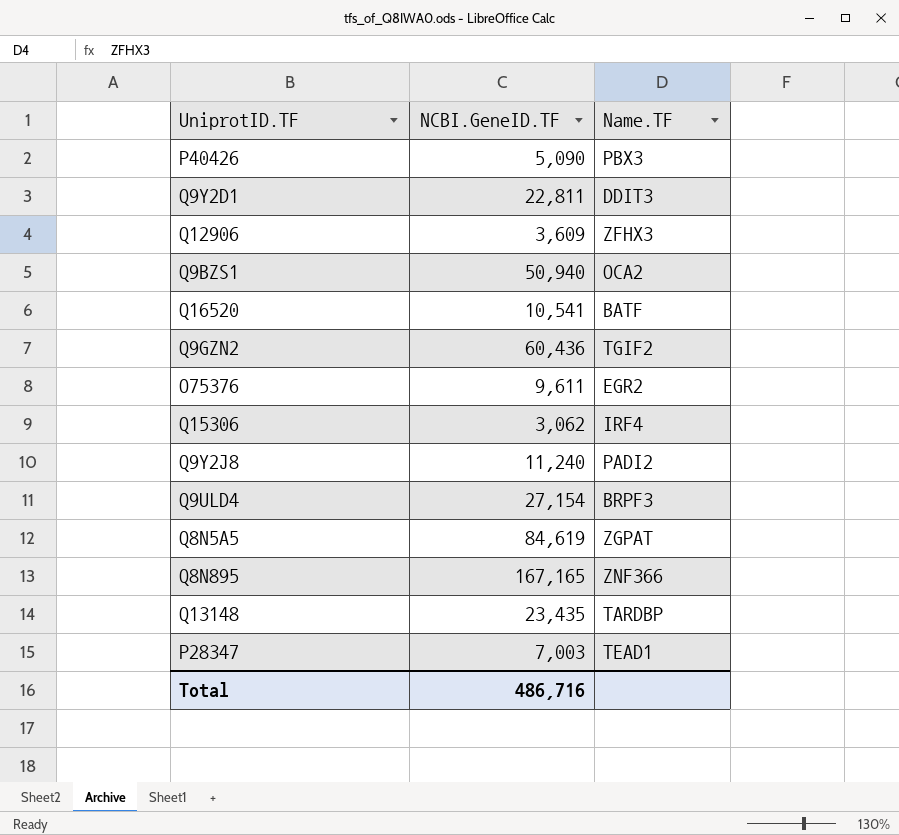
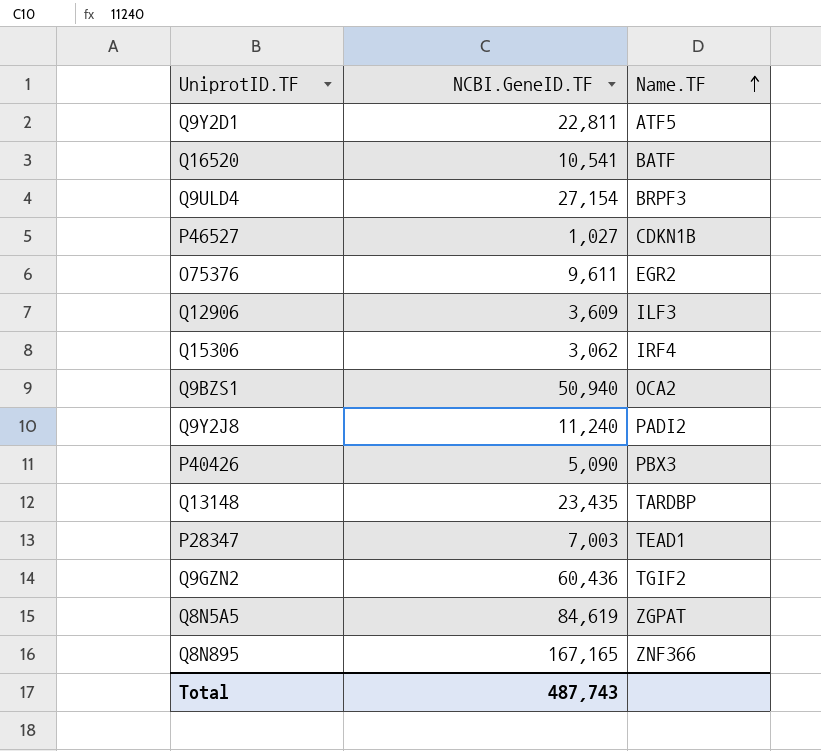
row order: none -> Name.TF ascending
Q9Y2D1 | Name.TF: DDIT3 -> ATF5
row P46527: none -> 1,027 | CDKN1B
Q12906 | Name.TF: ZFHX3 -> ILF3
Total | NCBI.GeneID.TF: 486,716 -> 487,743

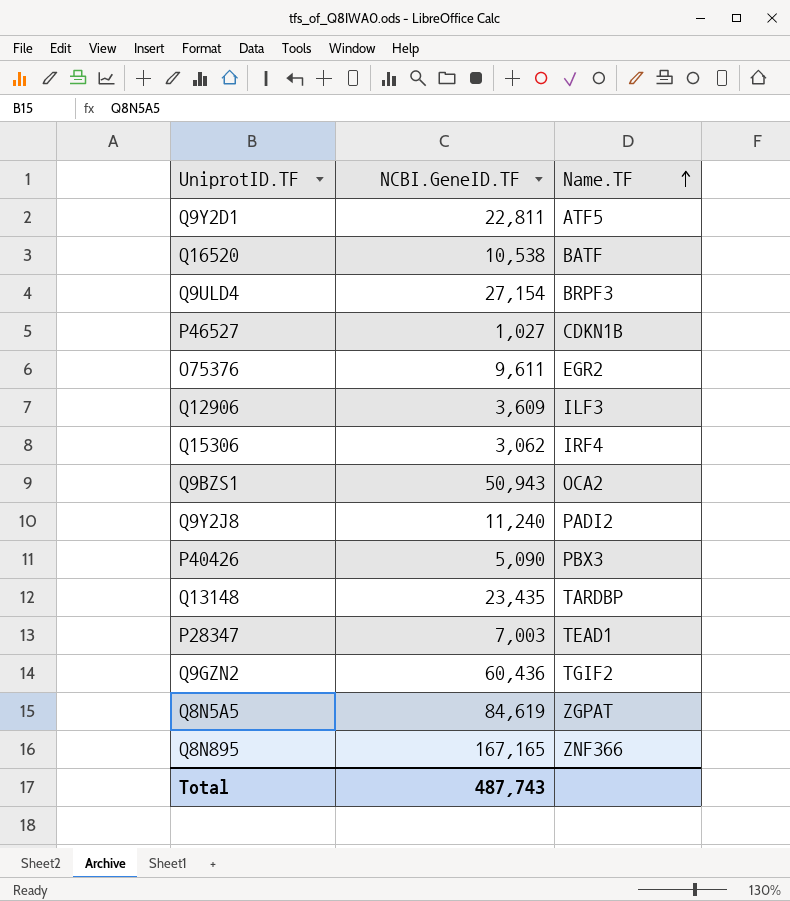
Q16520 | NCBI.GeneID.TF: 10,541 -> 10,538
Q9BZS1 | NCBI.GeneID.TF: 50,940 -> 50,943

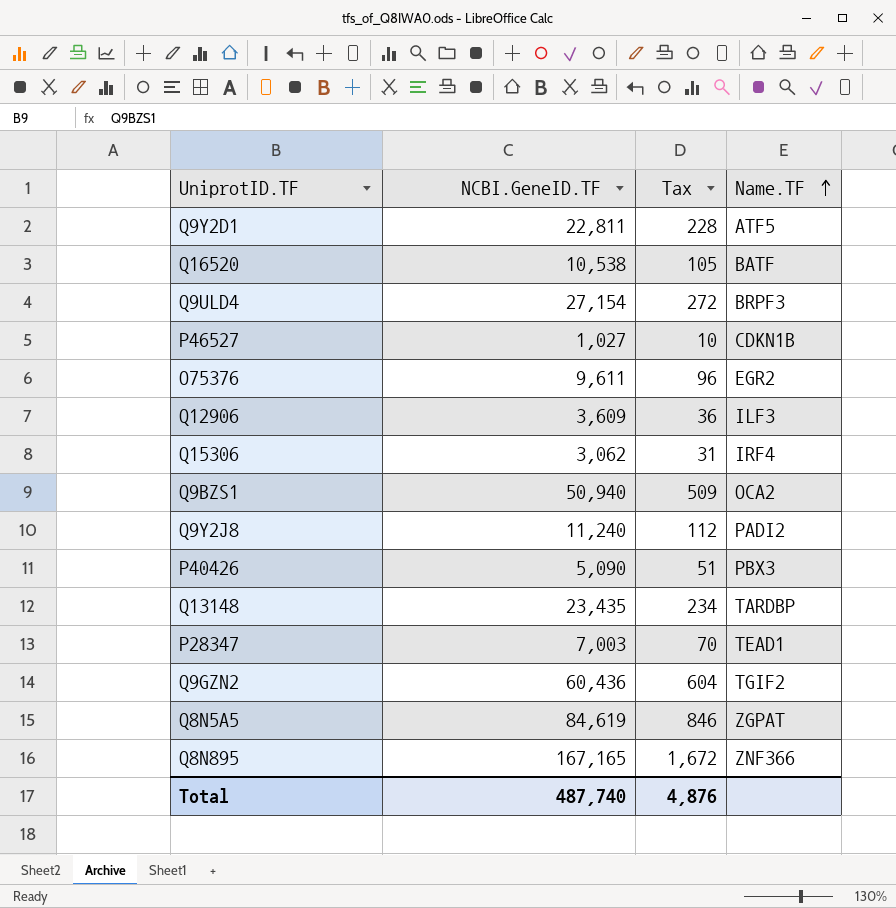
column Tax | formula: none -> [NCBI.GeneID.TF] * 0.01
Q9BZS1 | NCBI.GeneID.TF: 50,943 -> 50,940
Total | NCBI.GeneID.TF: 487,743 -> 487,740

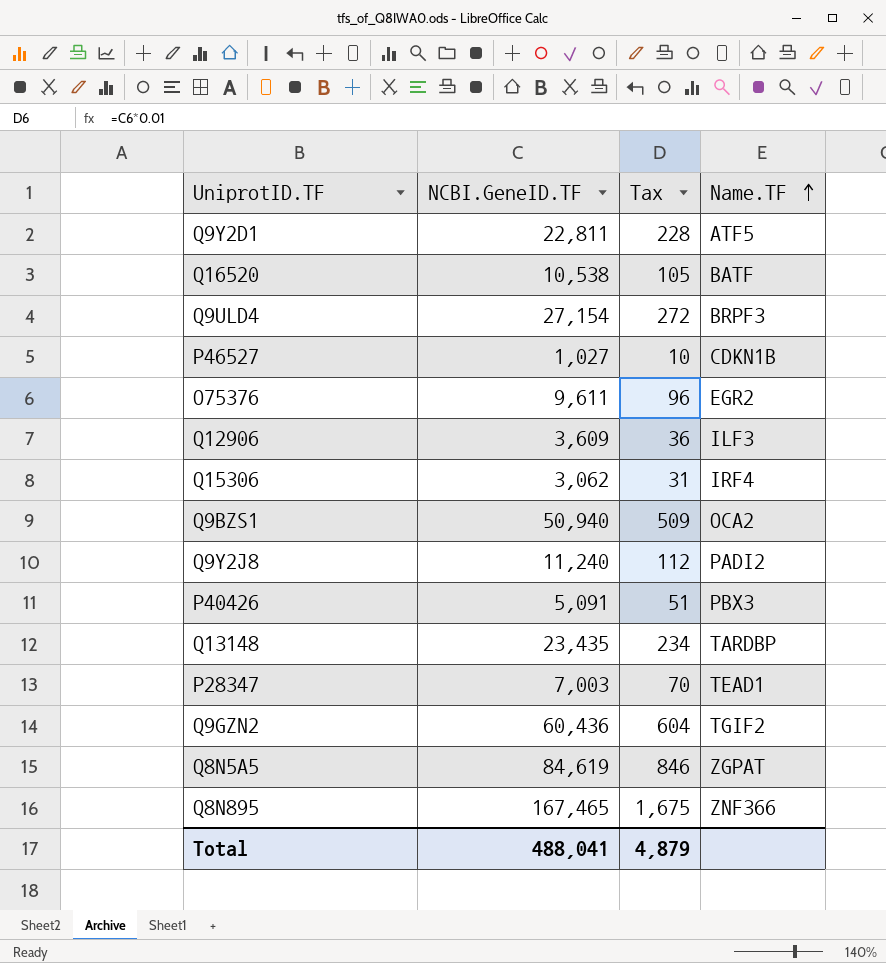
P40426 | NCBI.GeneID.TF: 5,090 -> 5,091
Q8N895 | NCBI.GeneID.TF: 167,165 -> 167,465
Q8N895 | Tax: 1,672 -> 1,675
Total | NCBI.GeneID.TF: 487,740 -> 488,041
Total | Tax: 4,876 -> 4,879

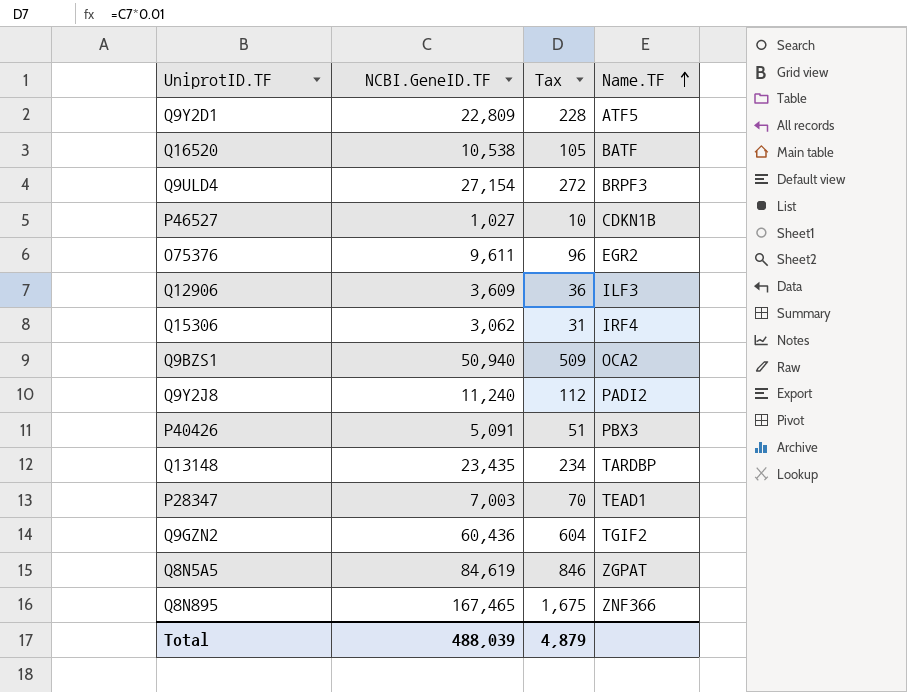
Q9Y2D1 | NCBI.GeneID.TF: 22,811 -> 22,809
Total | NCBI.GeneID.TF: 488,041 -> 488,039

